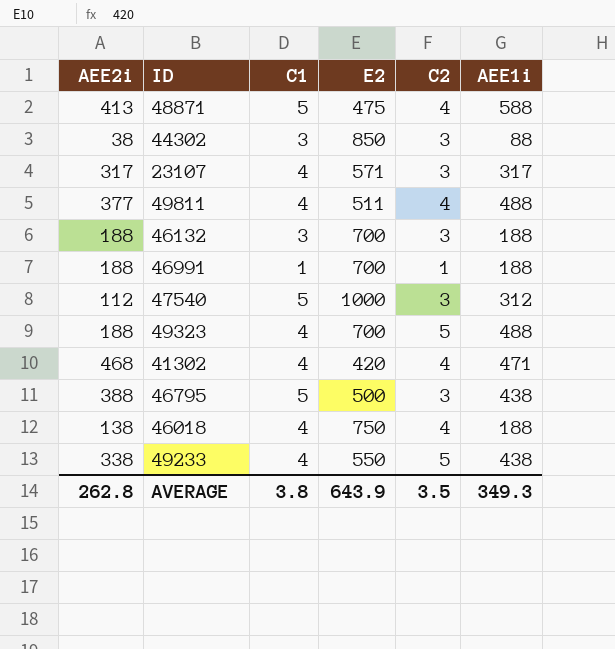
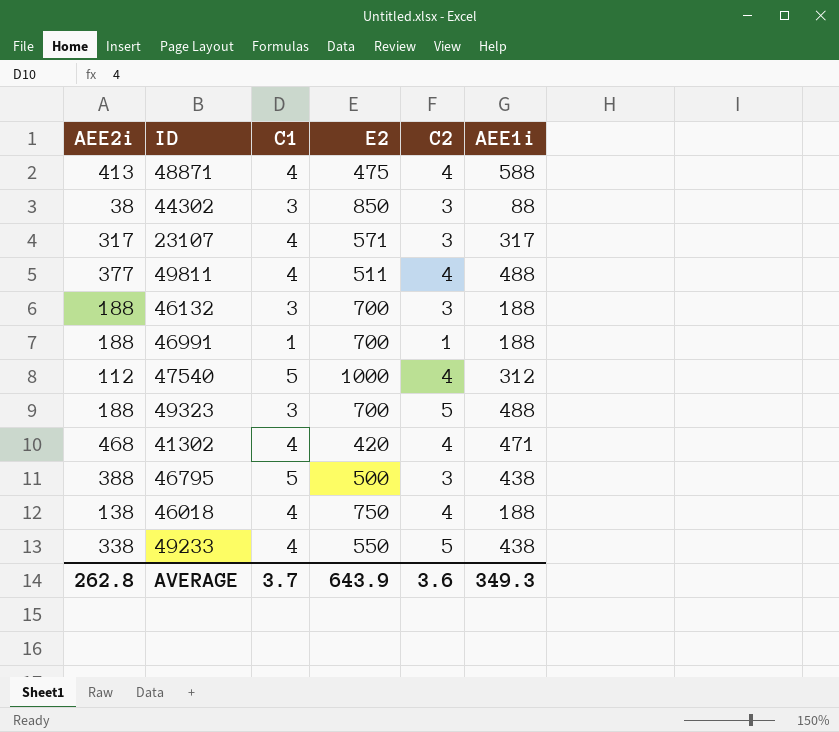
48871 | C1: 5 -> 4
47540 | C2: 3 -> 4
49323 | C1: 4 -> 3
AVERAGE | C1: 3.8 -> 3.7
AVERAGE | C2: 3.5 -> 3.6

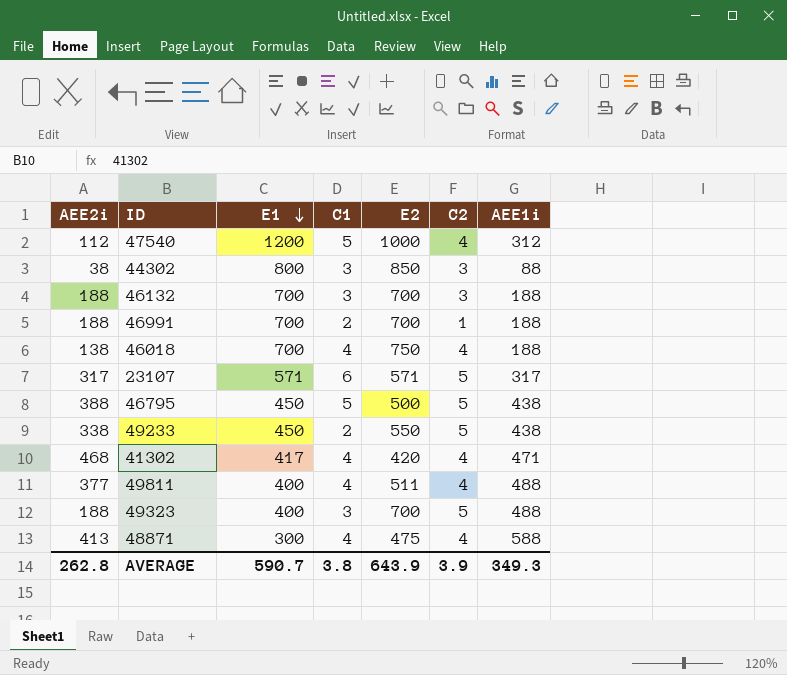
row order: none -> E1 descending
column E1 | position: none -> 3
46991 | C1: 1 -> 2
23107 | C1: 4 -> 6
23107 | C2: 3 -> 5
46795 | C2: 3 -> 5
49233 | C1: 4 -> 2
AVERAGE | C1: 3.7 -> 3.8
AVERAGE | C2: 3.6 -> 3.9

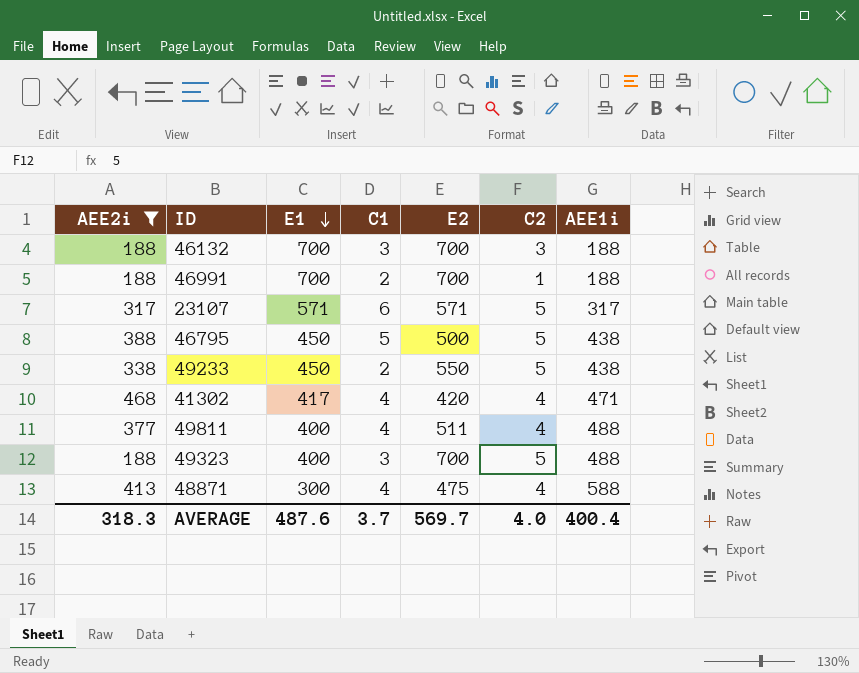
filter: none -> AEE2i >= 188
AVERAGE | AEE2i: 262.8 -> 318.3
AVERAGE | E1: 590.7 -> 487.6
AVERAGE | C1: 3.8 -> 3.7
AVERAGE | E2: 643.9 -> 569.7
AVERAGE | C2: 3.9 -> 4.0
AVERAGE | AEE1i: 349.3 -> 400.4

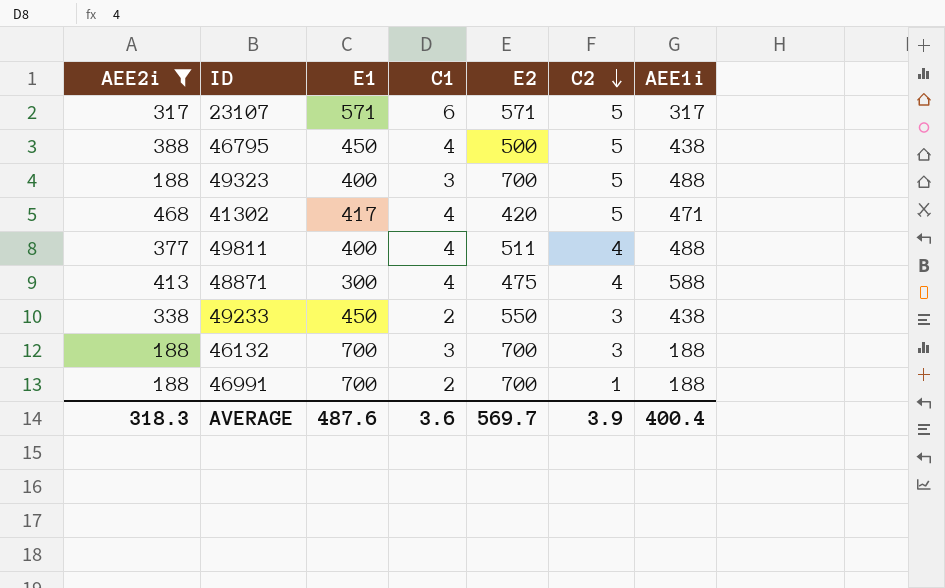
row order: E1 descending -> C2 descending
46795 | C1: 5 -> 4
41302 | C2: 4 -> 5
49233 | C2: 5 -> 3
AVERAGE | C1: 3.7 -> 3.6
AVERAGE | C2: 4.0 -> 3.9

